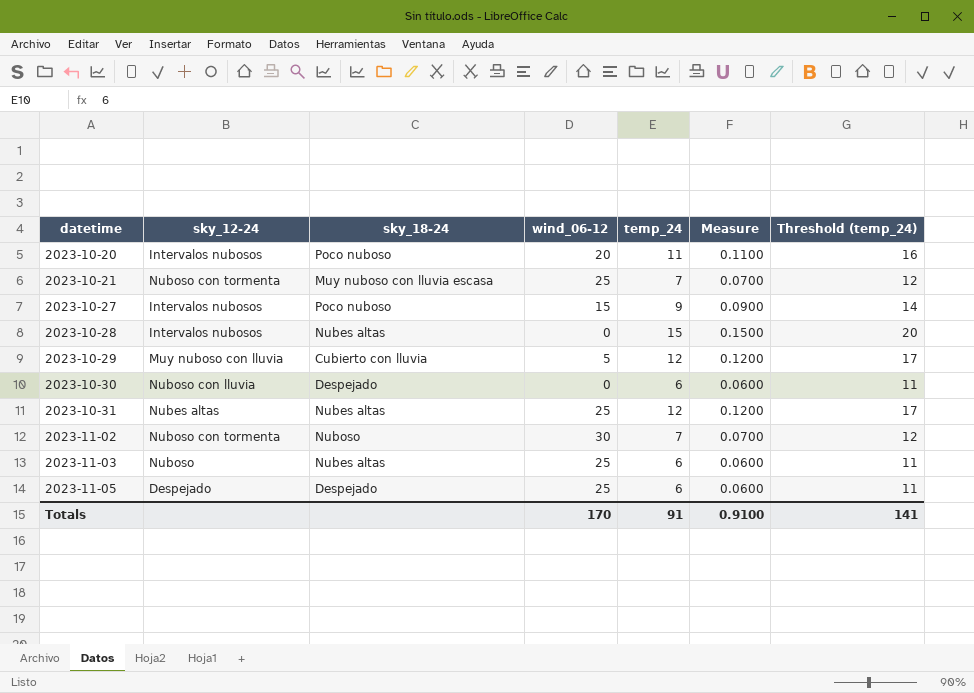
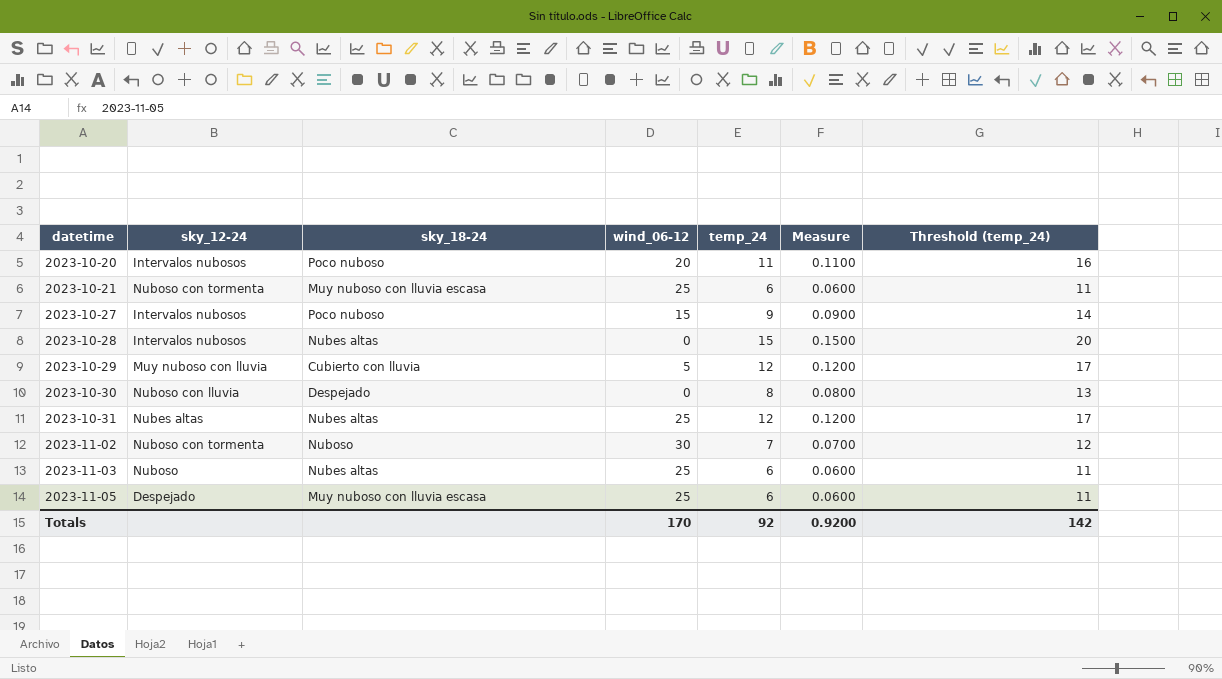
2023-10-21 | temp_24: 7 -> 6
2023-10-21 | Measure: 0.0700 -> 0.0600
2023-10-21 | Threshold (temp_24): 12 -> 11
2023-10-30 | temp_24: 6 -> 8
2023-10-30 | Measure: 0.0600 -> 0.0800
2023-10-30 | Threshold (temp_24): 11 -> 13
2023-11-05 | sky_18-24: Despejado -> Muy nuboso con lluvia escasa
Totals | temp_24: 91 -> 92
Totals | Measure: 0.9100 -> 0.9200
Totals | Threshold (temp_24): 141 -> 142

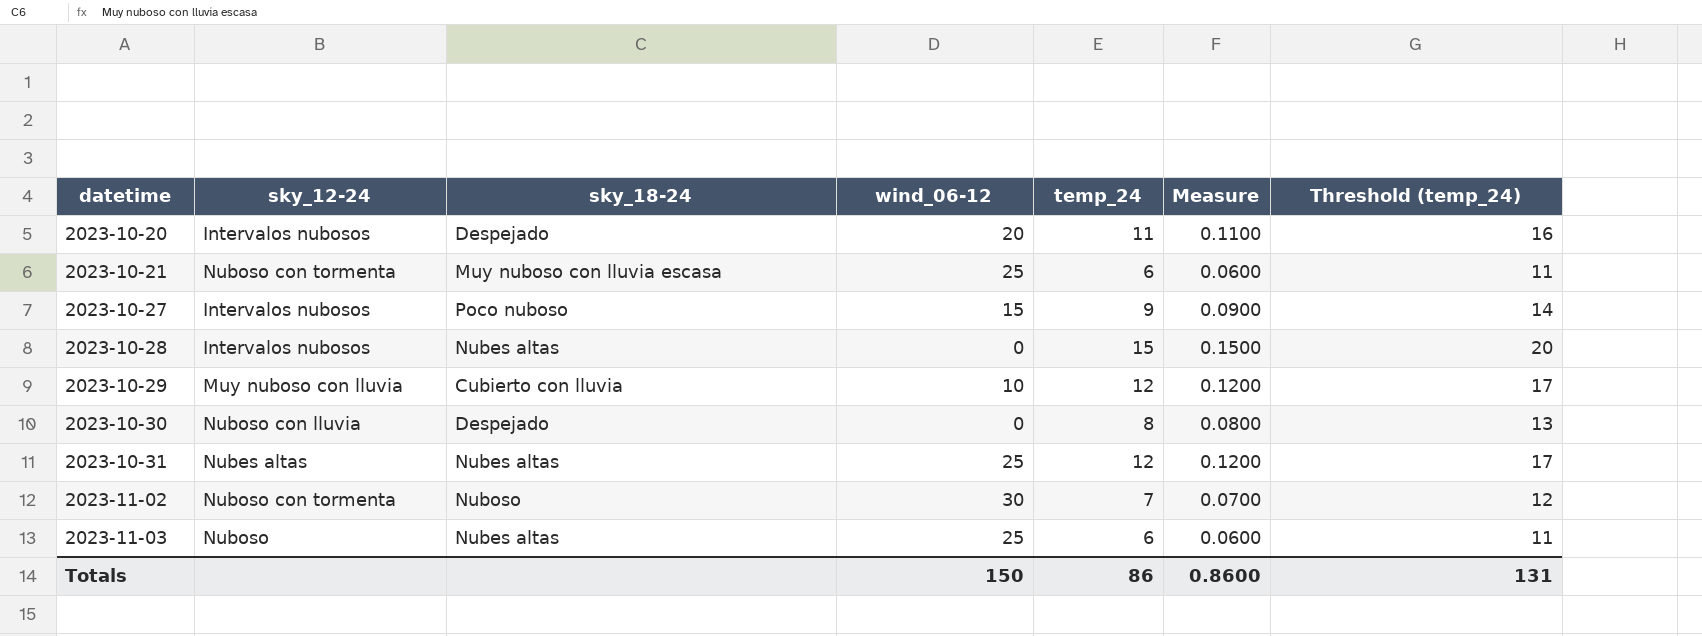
row 2023-11-05: Despejado | Muy nuboso con lluvia escasa | 25 | 6 | 0.0600 | 11 -> none
2023-10-20 | sky_18-24: Poco nuboso -> Despejado
2023-10-29 | wind_06-12: 5 -> 10
Totals | wind_06-12: 170 -> 150
Totals | temp_24: 92 -> 86
Totals | Measure: 0.9200 -> 0.8600
Totals | Threshold (temp_24): 142 -> 131

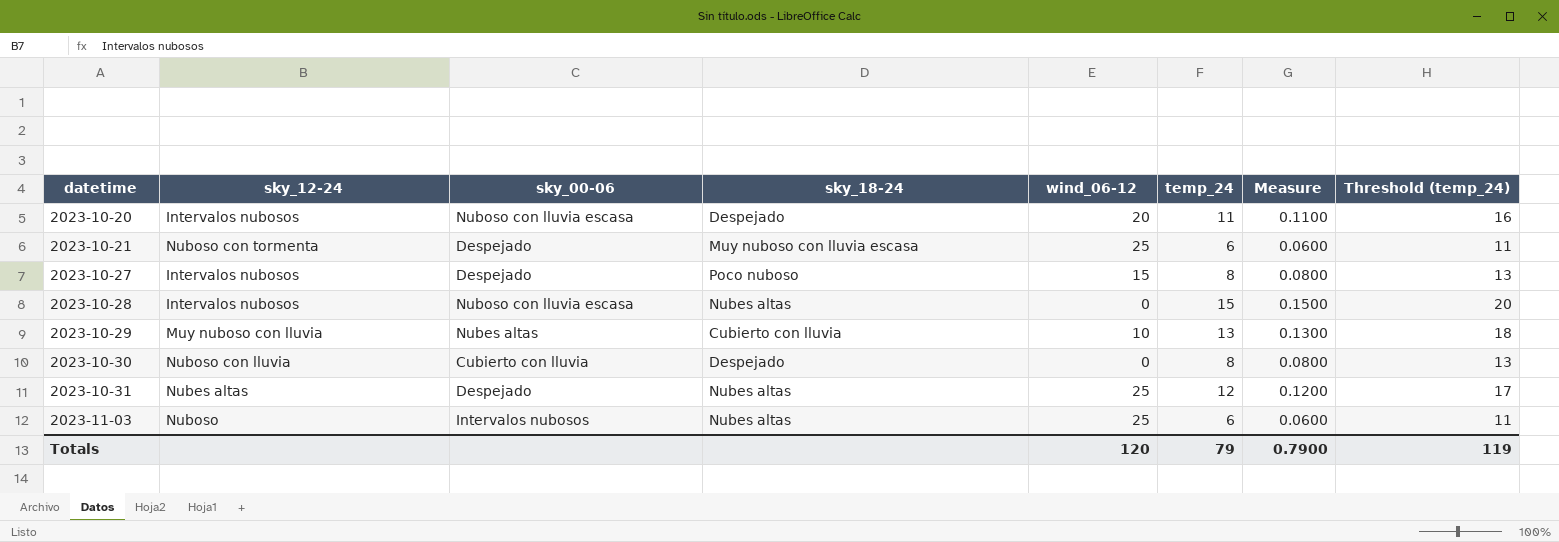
column sky_00-06 | position: none -> 3
row 2023-11-02: Nuboso con tormenta | Nuboso | 30 | 7 | 0.0700 | 12 -> none
2023-10-27 | temp_24: 9 -> 8
2023-10-27 | Measure: 0.0900 -> 0.0800
2023-10-27 | Threshold (temp_24): 14 -> 13
2023-10-29 | temp_24: 12 -> 13
2023-10-29 | Measure: 0.1200 -> 0.1300
2023-10-29 | Threshold (temp_24): 17 -> 18
Totals | wind_06-12: 150 -> 120
Totals | temp_24: 86 -> 79
Totals | Measure: 0.8600 -> 0.7900
Totals | Threshold (temp_24): 131 -> 119

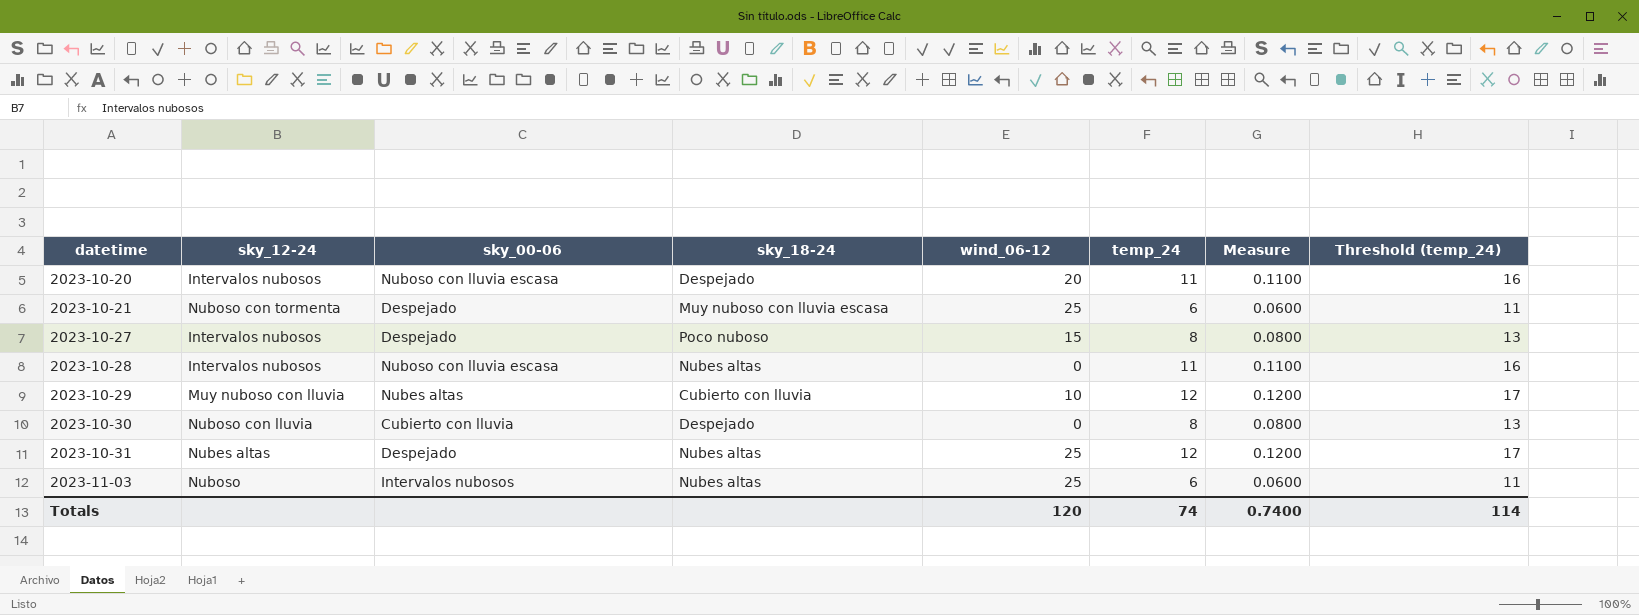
2023-10-28 | temp_24: 15 -> 11
2023-10-28 | Measure: 0.1500 -> 0.1100
2023-10-28 | Threshold (temp_24): 20 -> 16
2023-10-29 | temp_24: 13 -> 12
2023-10-29 | Measure: 0.1300 -> 0.1200
2023-10-29 | Threshold (temp_24): 18 -> 17
Totals | temp_24: 79 -> 74
Totals | Measure: 0.7900 -> 0.7400
Totals | Threshold (temp_24): 119 -> 114

